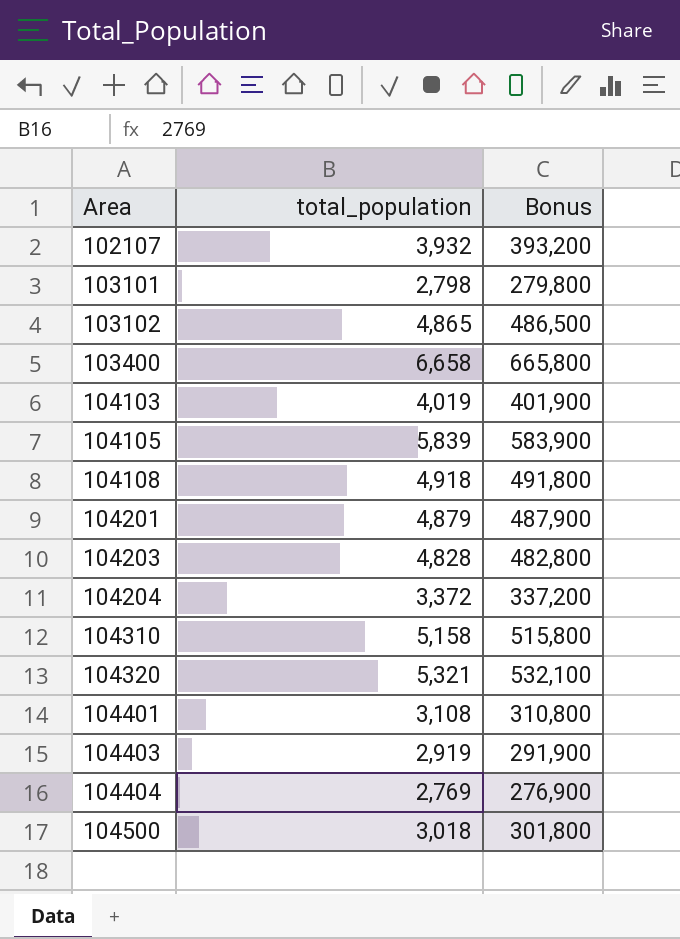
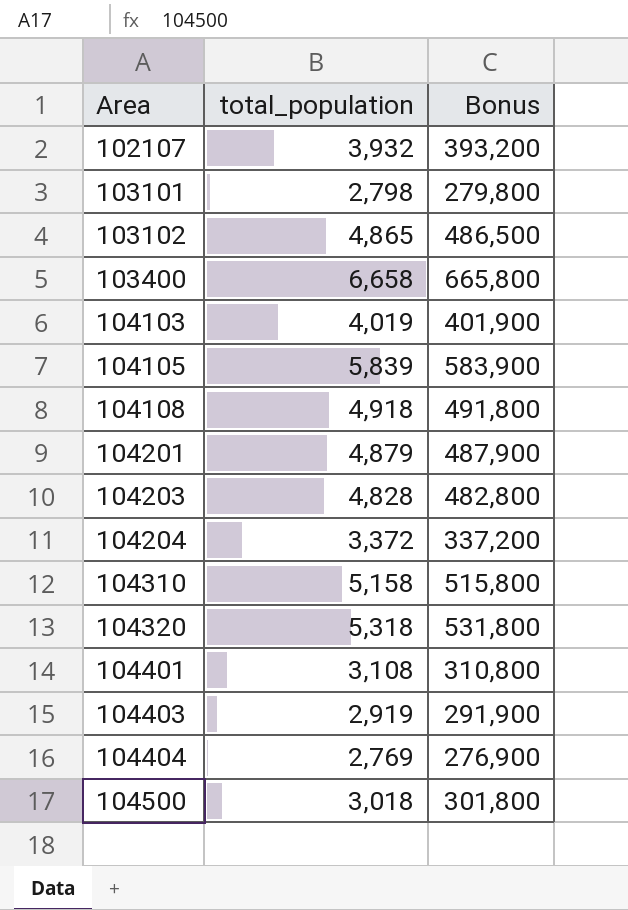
104320 | total_population: 5,321 -> 5,318
104320 | Bonus: 532,100 -> 531,800

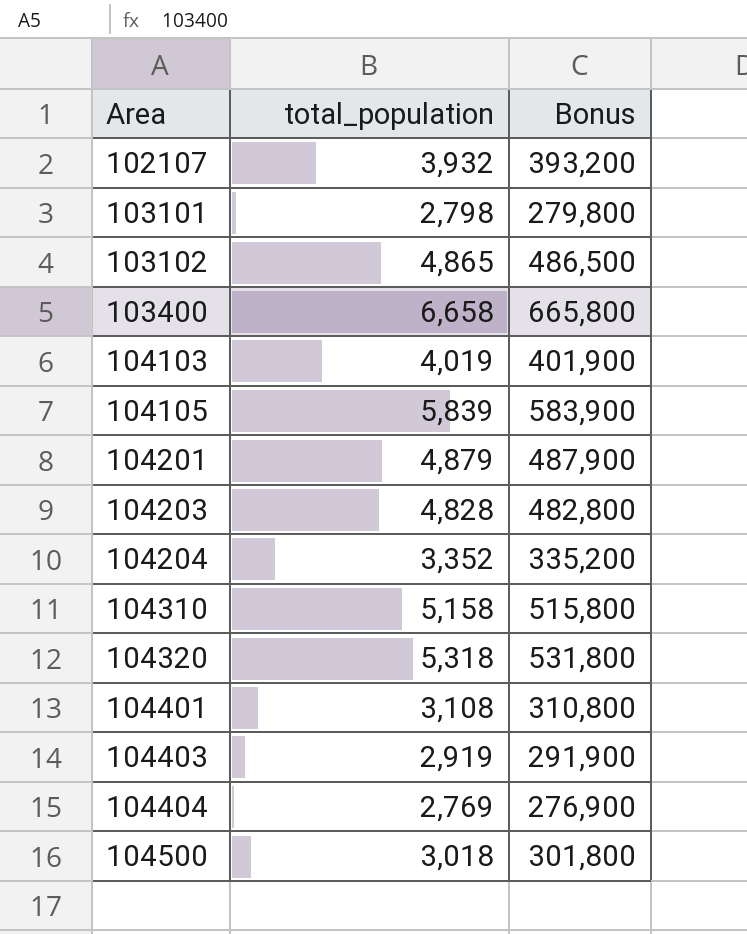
row 104108: 4,918 | 491,800 -> none
104204 | total_population: 3,372 -> 3,352
104204 | Bonus: 337,200 -> 335,200

